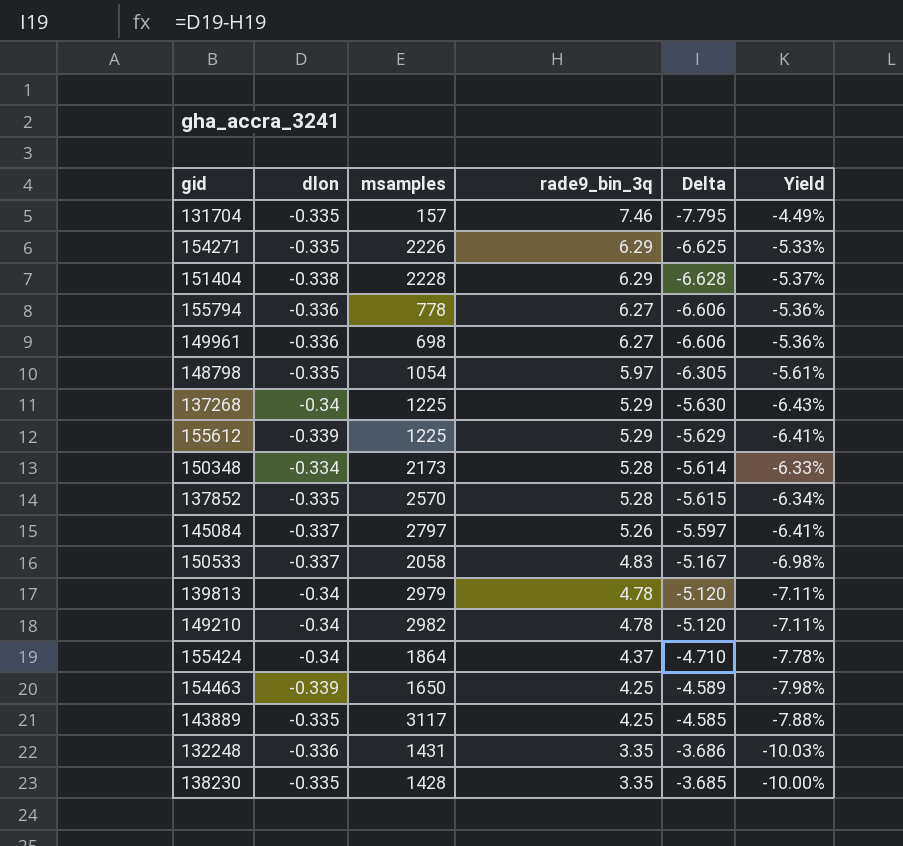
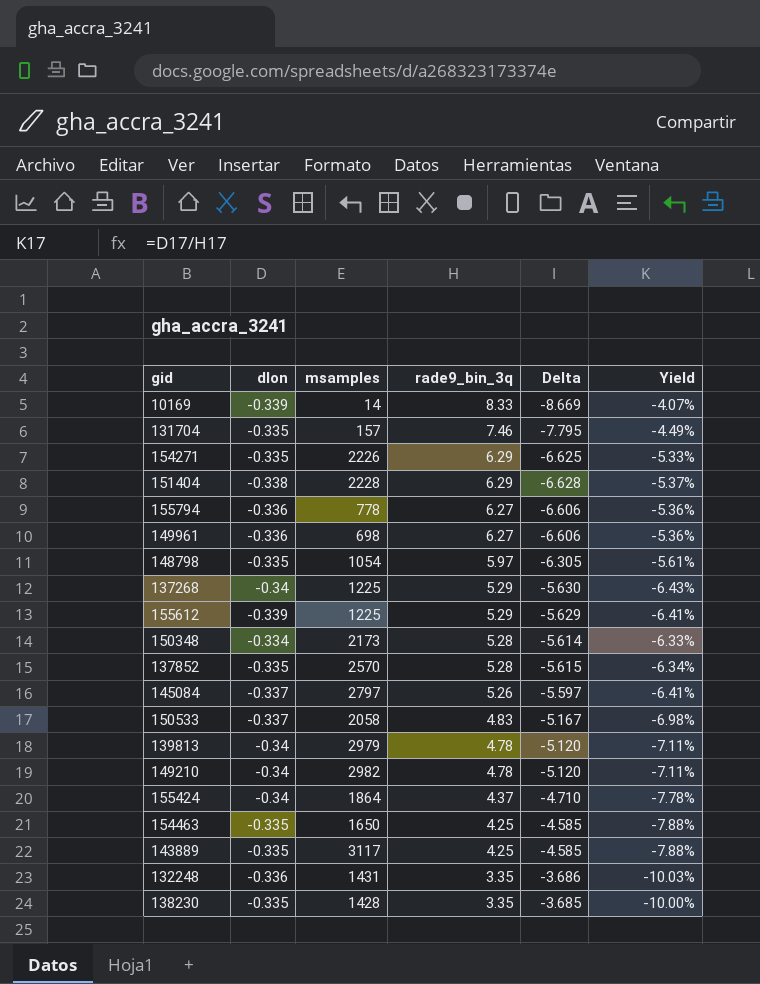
row 10169: none -> -0.339 | 14 | 8.33 | -8.669 | -4.07%
154463 | dlon: -0.339 -> -0.335
154463 | Delta: -4.589 -> -4.585
154463 | Yield: -7.98% -> -7.88%

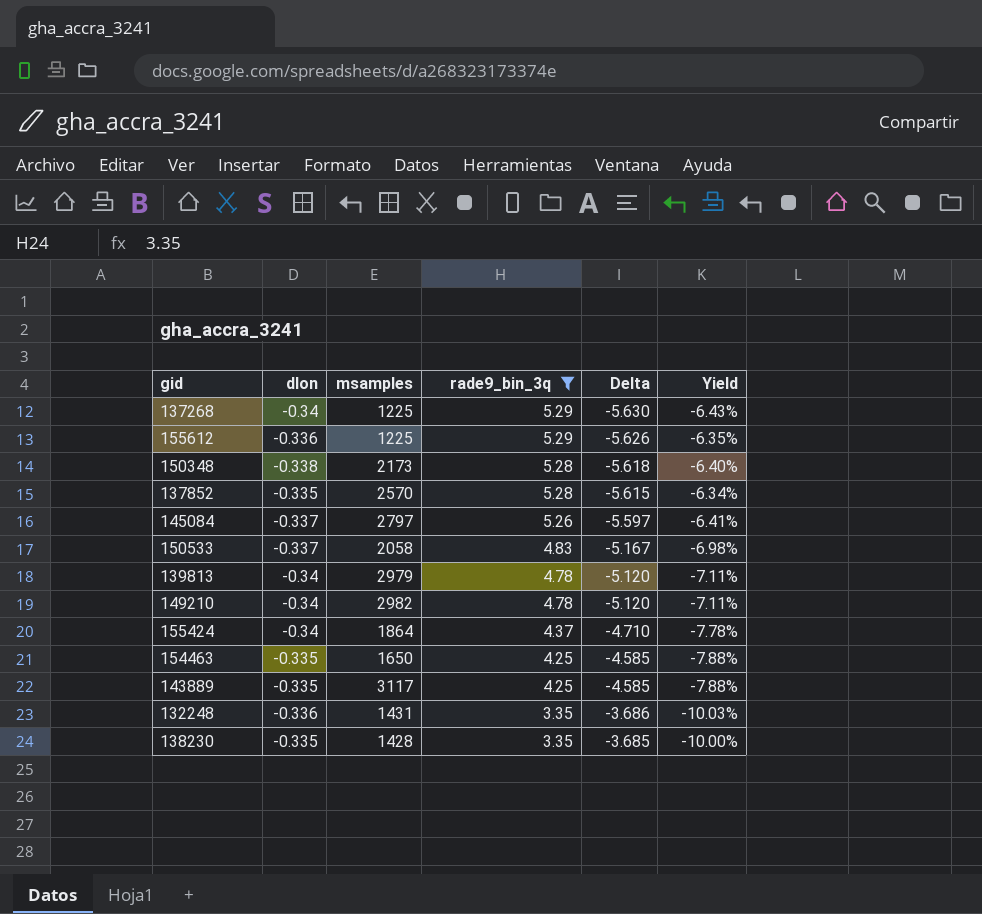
filter: none -> rade9_bin_3q <= 5.29
155612 | dlon: -0.339 -> -0.336
155612 | Delta: -5.629 -> -5.626
155612 | Yield: -6.41% -> -6.35%
150348 | dlon: -0.334 -> -0.338
150348 | Delta: -5.614 -> -5.618
150348 | Yield: -6.33% -> -6.40%

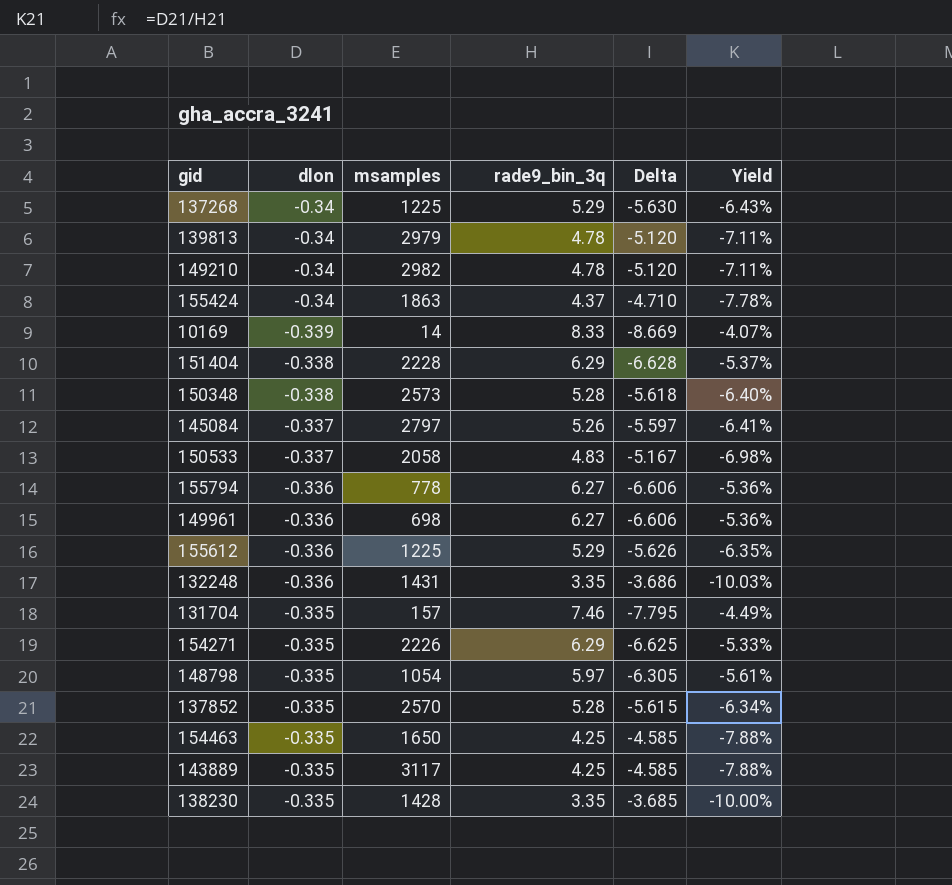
filter: rade9_bin_3q <= 5.29 -> none
row order: rade9_bin_3q descending -> dlon ascending
155424 | msamples: 1864 -> 1863
150348 | msamples: 2173 -> 2573

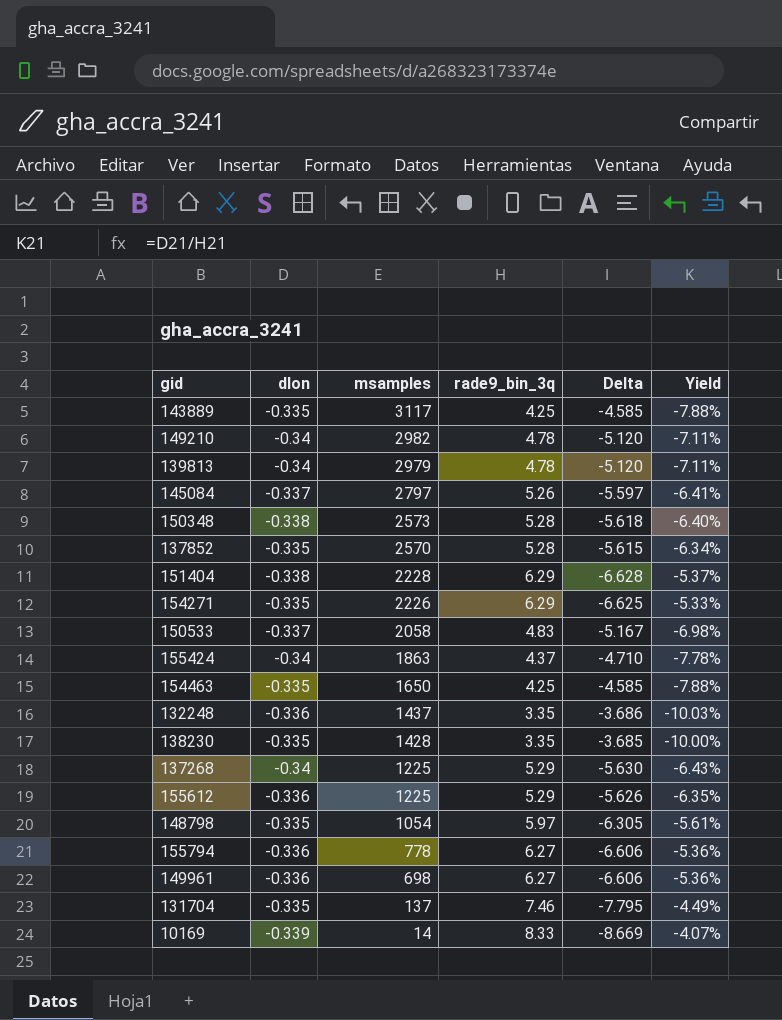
row order: dlon ascending -> msamples descending
132248 | msamples: 1431 -> 1437
131704 | msamples: 157 -> 137

